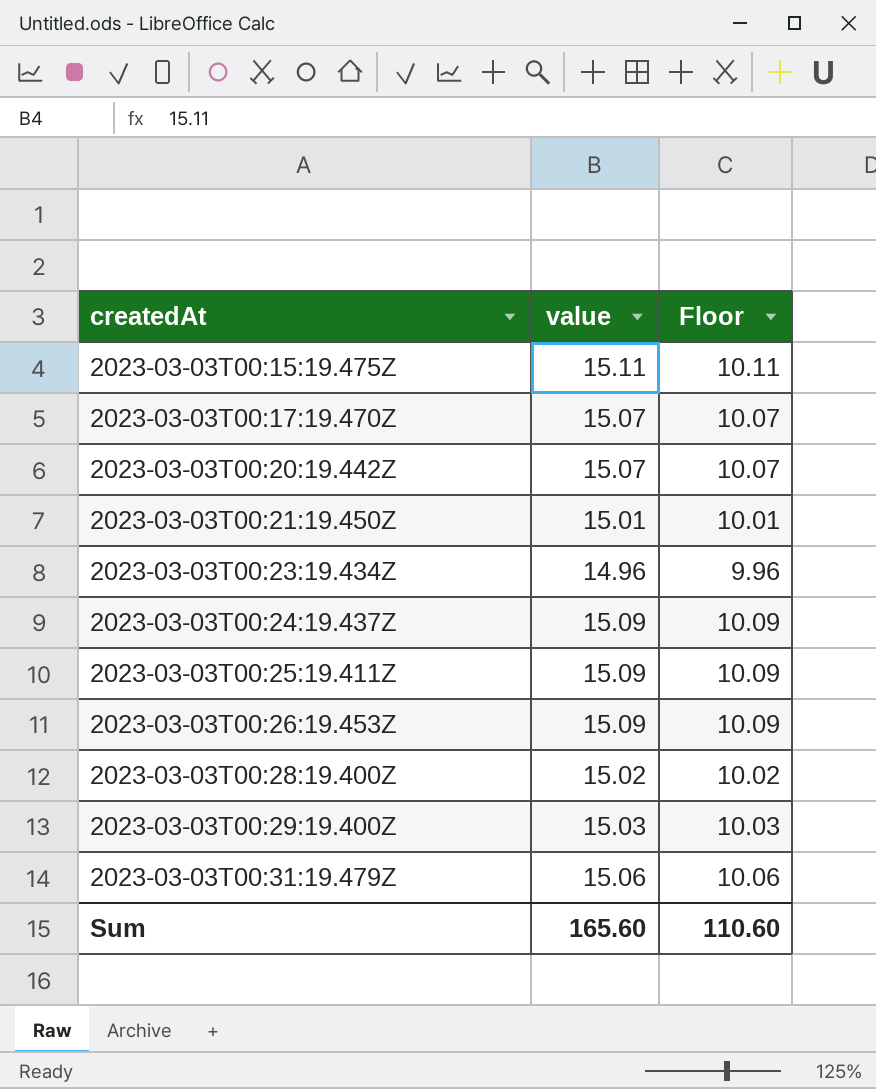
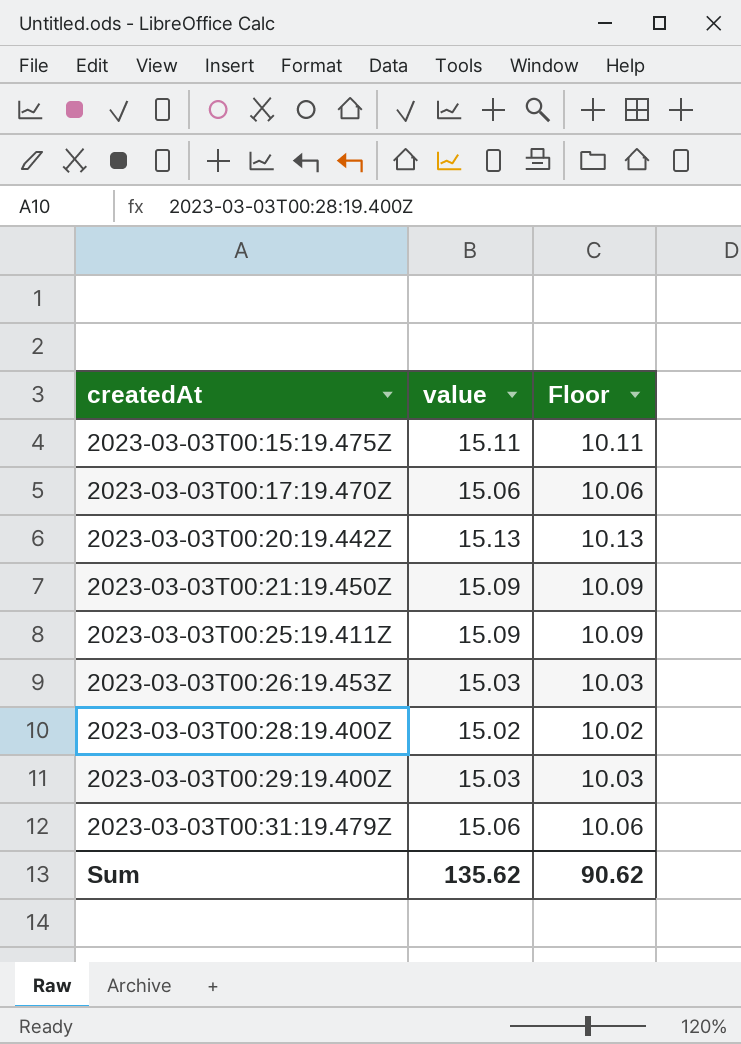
row 2023-03-03T00:23:19.434Z: 14.96 | 9.96 -> none
row 2023-03-03T00:24:19.437Z: 15.09 | 10.09 -> none
2023-03-03T00:17:19.470Z | value: 15.07 -> 15.06
2023-03-03T00:17:19.470Z | Floor: 10.07 -> 10.06
2023-03-03T00:20:19.442Z | value: 15.07 -> 15.13
2023-03-03T00:20:19.442Z | Floor: 10.07 -> 10.13
2023-03-03T00:21:19.450Z | value: 15.01 -> 15.09
2023-03-03T00:21:19.450Z | Floor: 10.01 -> 10.09
2023-03-03T00:26:19.453Z | value: 15.09 -> 15.03
2023-03-03T00:26:19.453Z | Floor: 10.09 -> 10.03
Sum | value: 165.60 -> 135.62
Sum | Floor: 110.60 -> 90.62

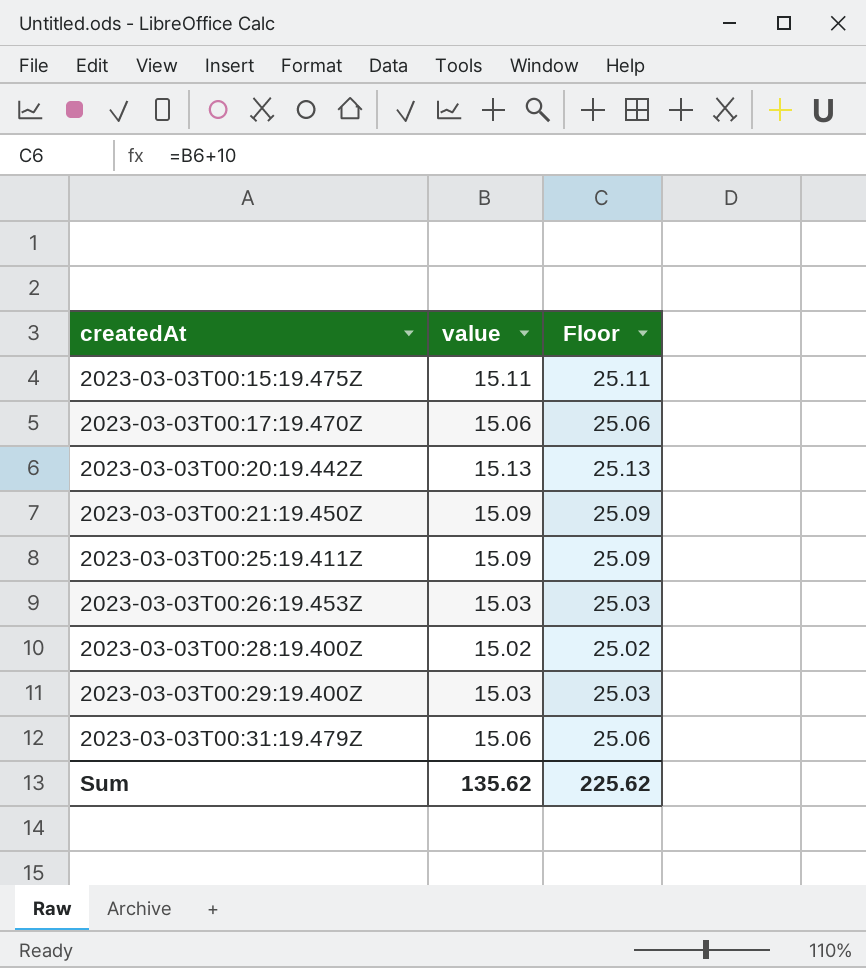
column Floor | formula: [value] - 5 -> [value] + 10
Sum | Floor: 90.62 -> 225.62

